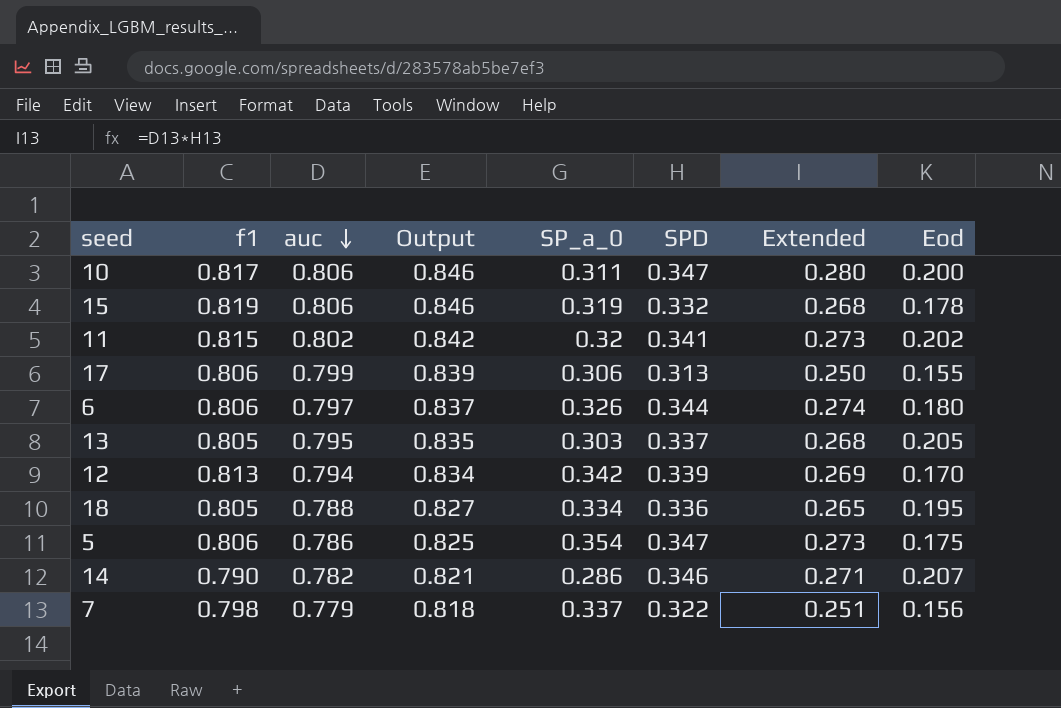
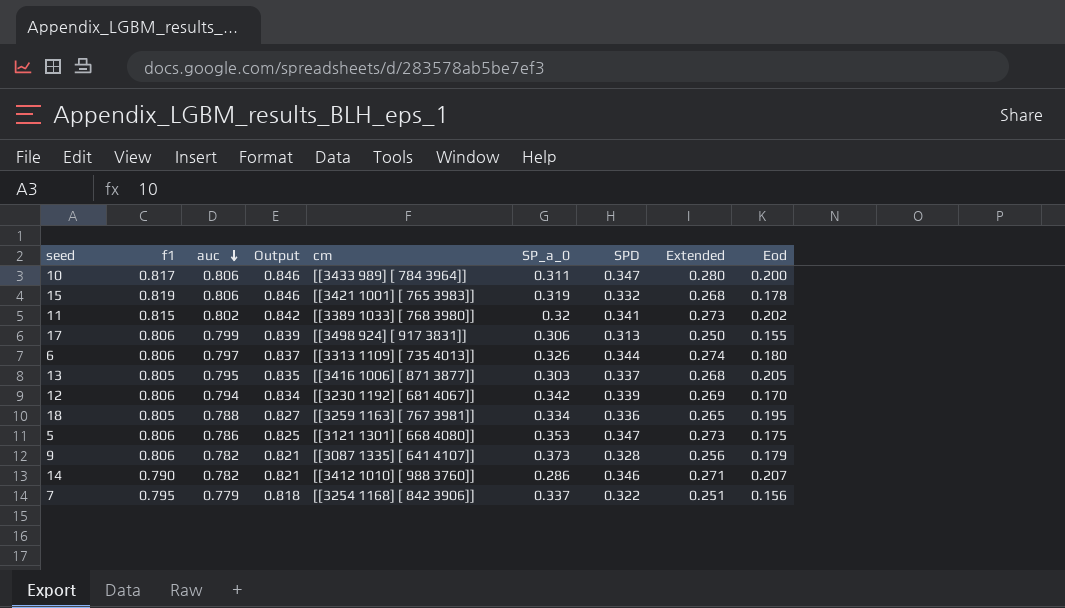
column cm | position: none -> 5
12 | f1: 0.813 -> 0.806
5 | SP_a_0: 0.354 -> 0.353
row 9: none -> 0.806 | 0.782 | 0.821 | [[3087 1335] [ 641 4107]] | 0.373 | 0.328 | 0.256 | 0.179
7 | f1: 0.798 -> 0.795

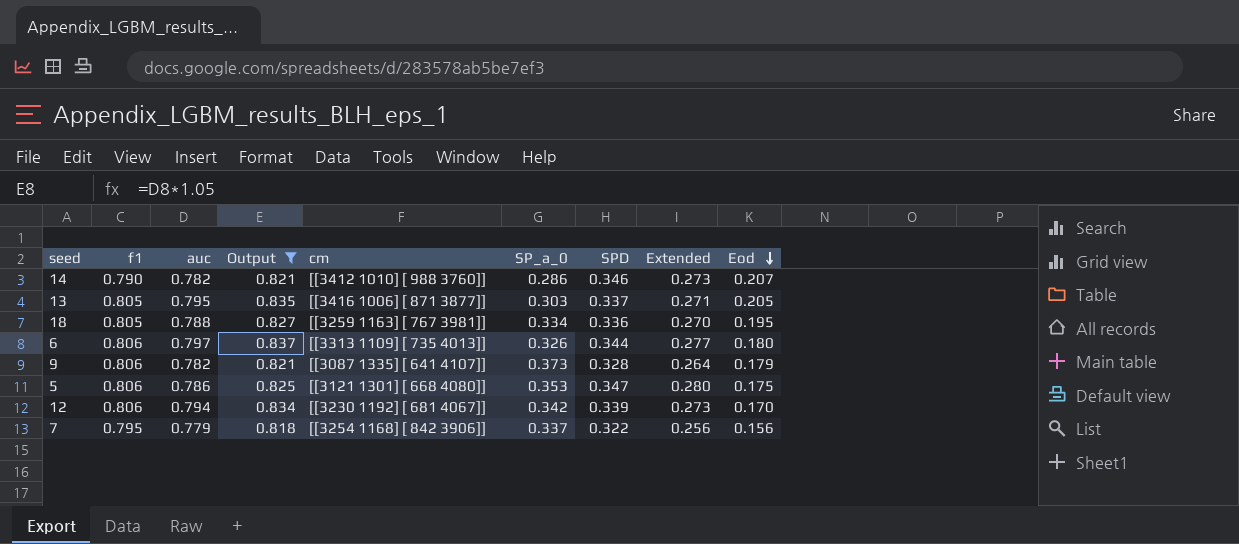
filter: none -> Output <= 0.837
row order: auc descending -> Eod descending
column Extended | formula: [auc] * [SPD] -> [f1] * [SPD]

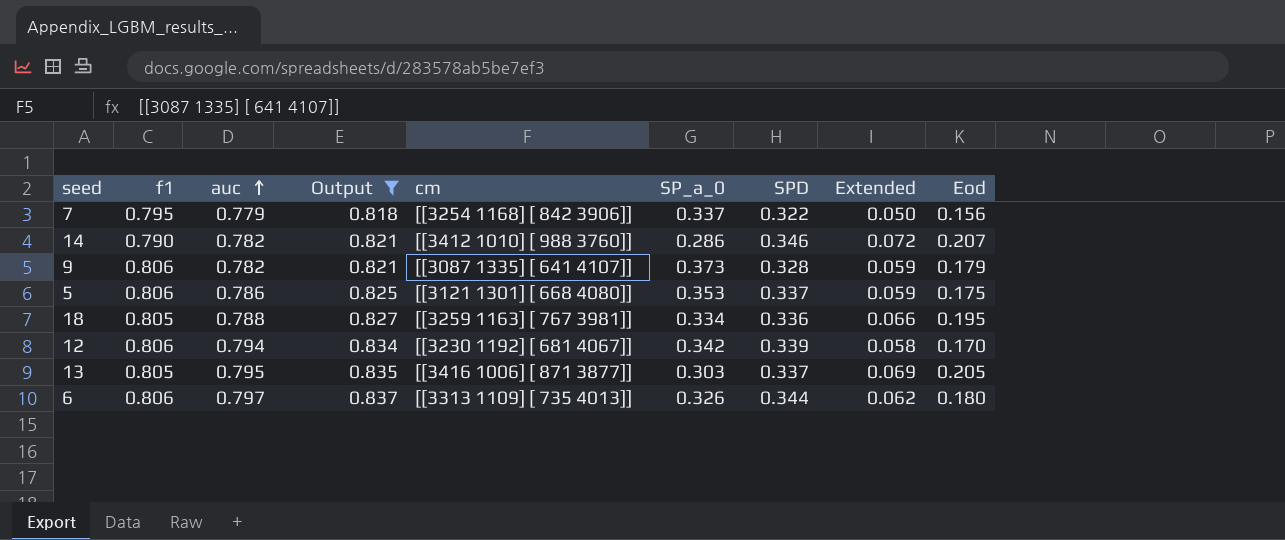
row order: Eod descending -> auc ascending
column Extended | formula: [f1] * [SPD] -> [SPD] * [Eod]
5 | SPD: 0.347 -> 0.337

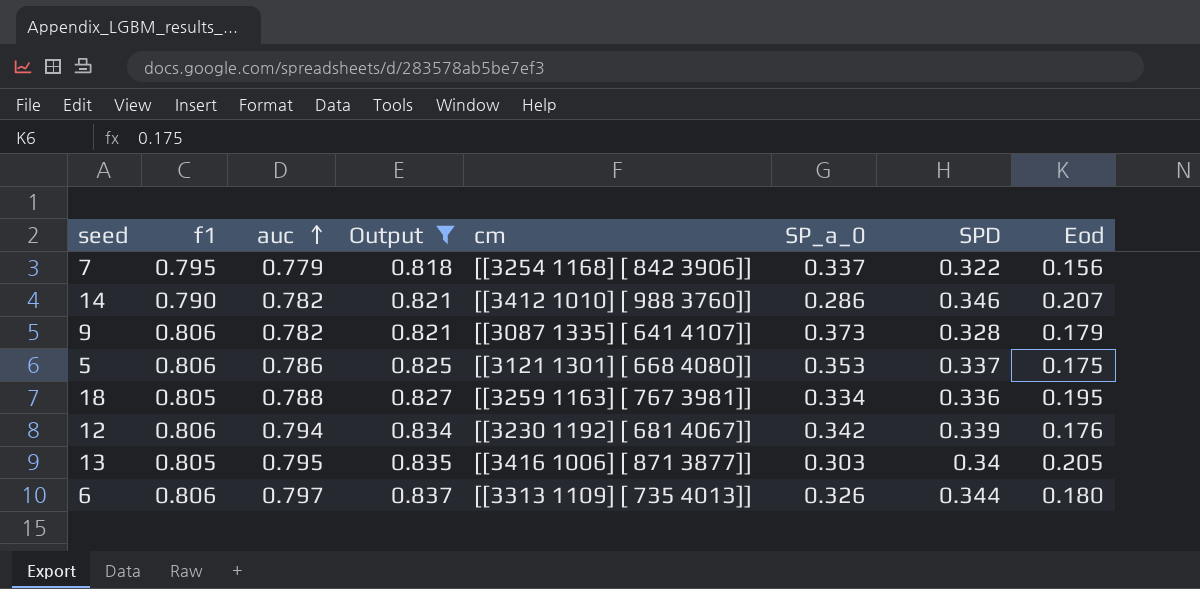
column Extended | formula: [SPD] * [Eod] -> none
12 | Eod: 0.170 -> 0.176
13 | SPD: 0.337 -> 0.34

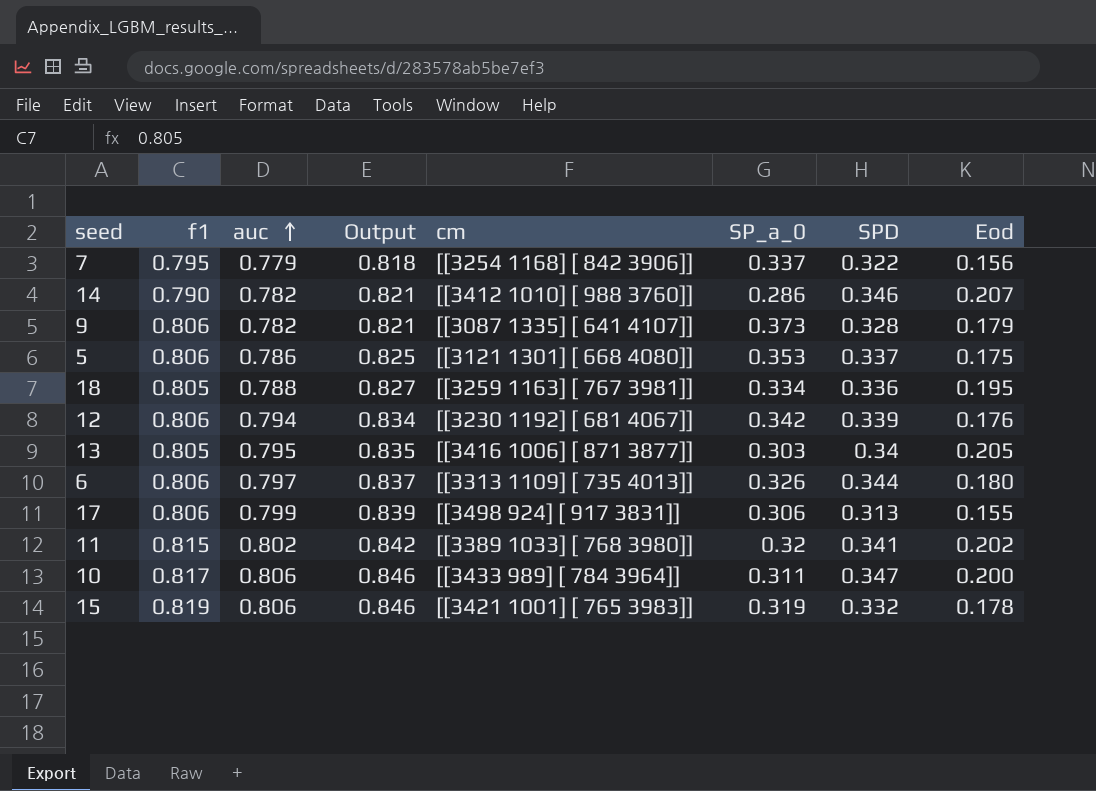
filter: Output <= 0.837 -> none

